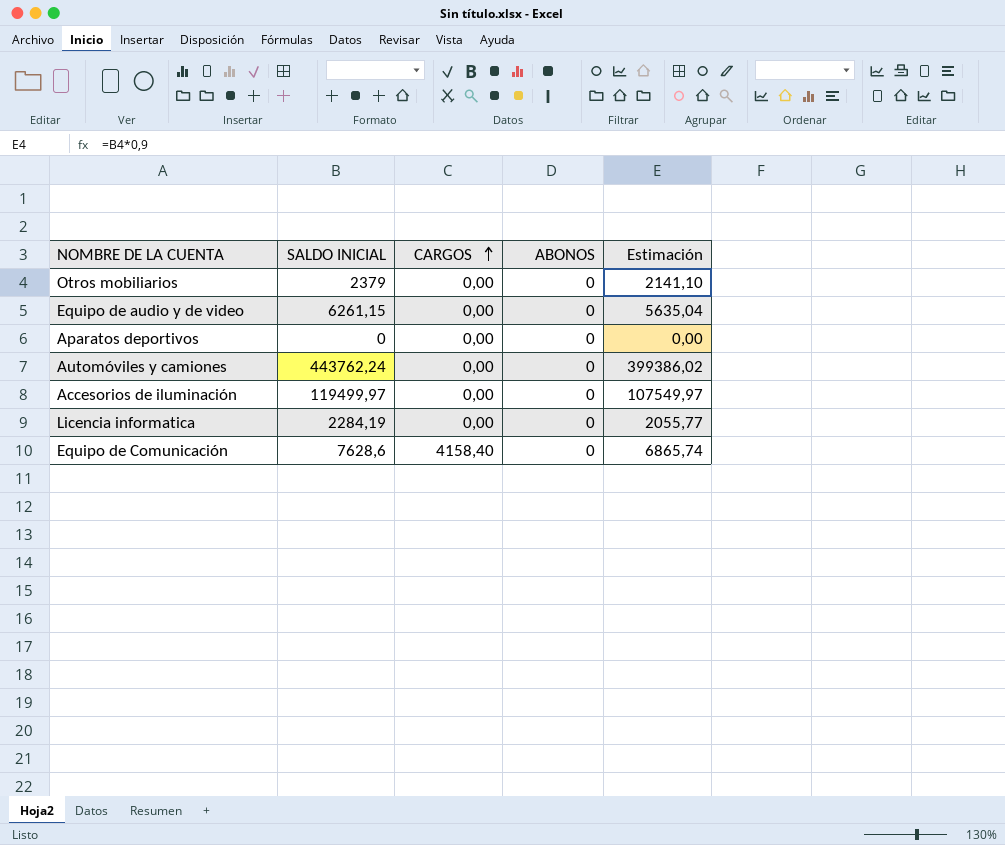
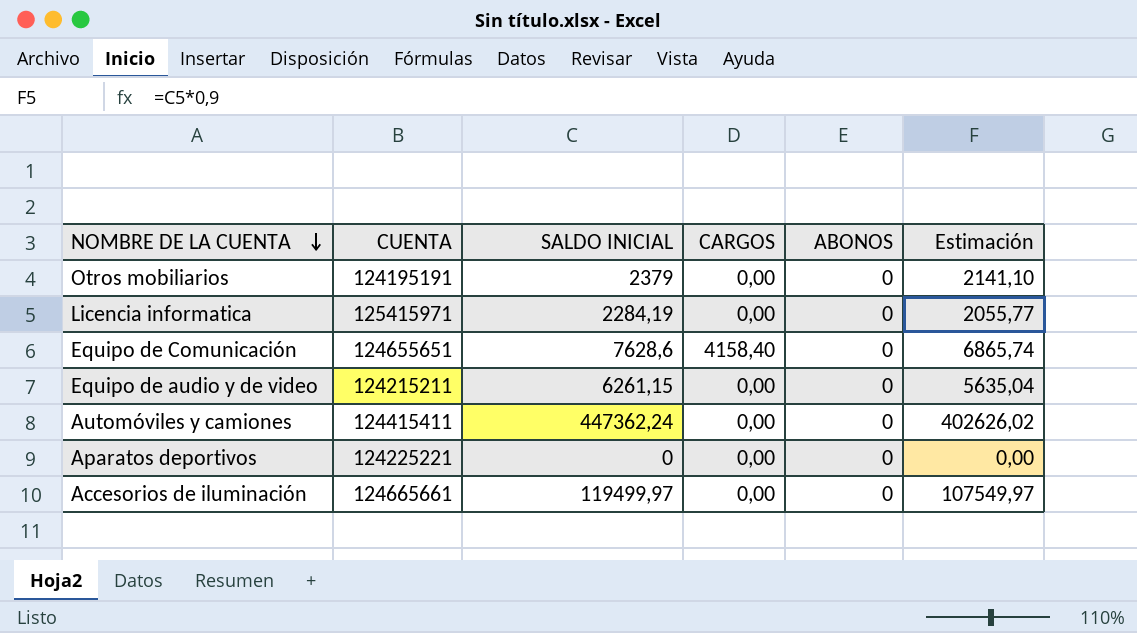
row order: CARGOS ascending -> NOMBRE DE LA CUENTA descending
column CUENTA | position: none -> 2
Automóviles y camiones | SALDO INICIAL: 443762,24 -> 447362,24
Automóviles y camiones | Estimación: 399386,02 -> 402626,02

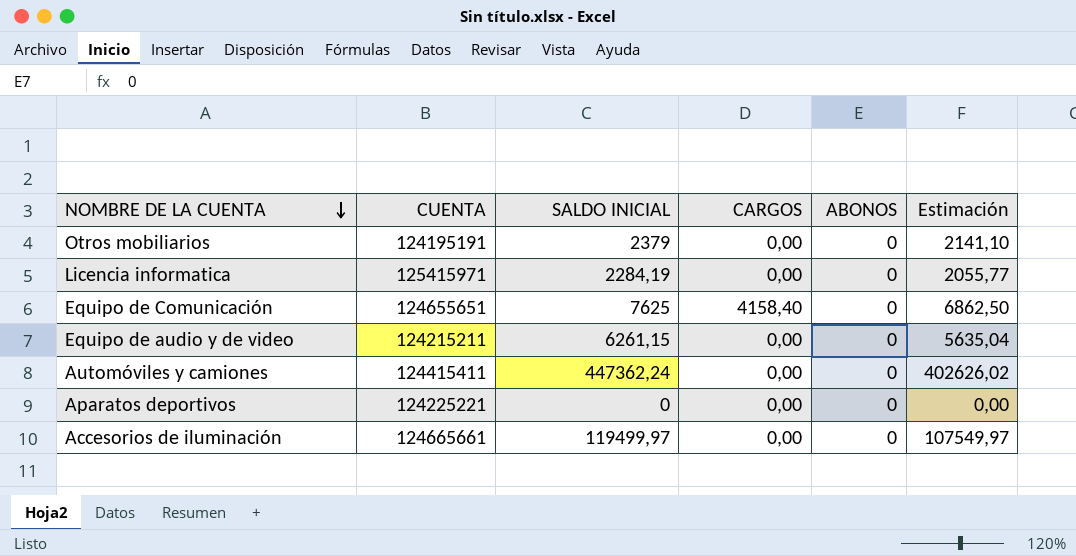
Equipo de Comunicación | SALDO INICIAL: 7628,6 -> 7625
Equipo de Comunicación | Estimación: 6865,74 -> 6862,50

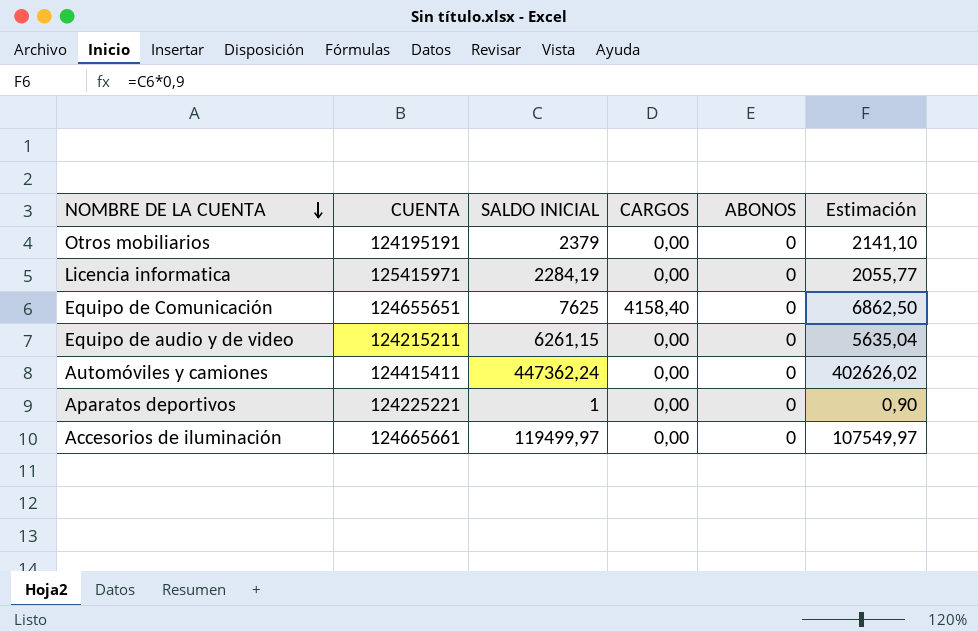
Aparatos deportivos | SALDO INICIAL: 0 -> 1
Aparatos deportivos | Estimación: 0,00 -> 0,90

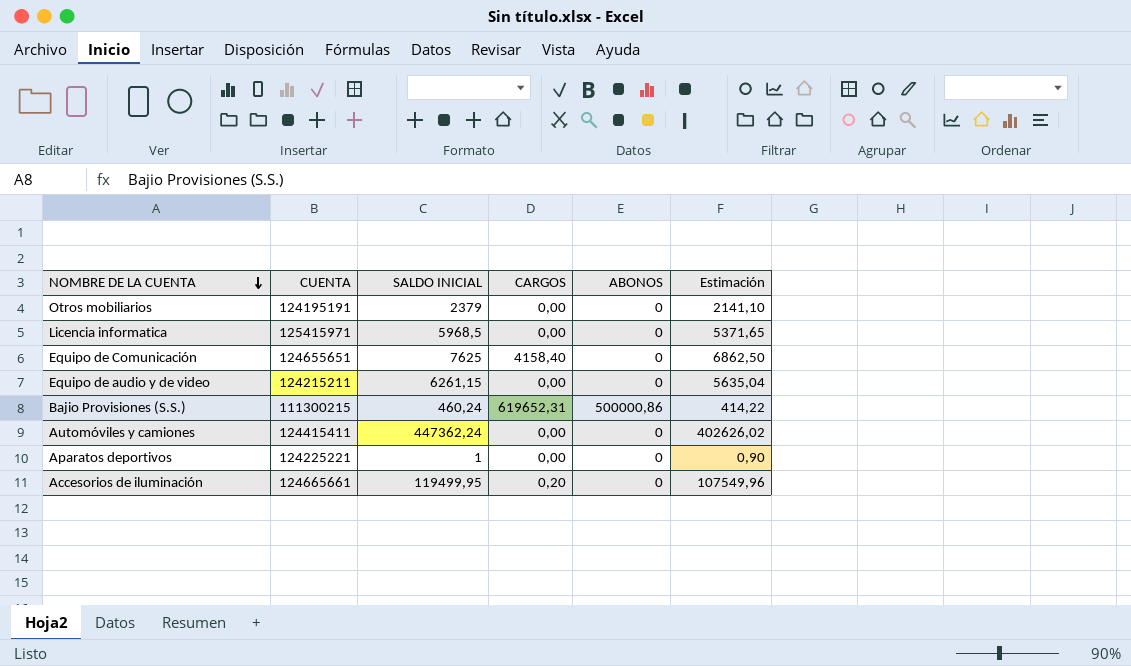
Licencia informatica | SALDO INICIAL: 2284,19 -> 5968,5
Licencia informatica | Estimación: 2055,77 -> 5371,65
row Bajio Provisiones (S.S.): none -> 111300215 | 460,24 | 619652,31 | 500000,86 | 414,22
Accesorios de iluminación | SALDO INICIAL: 119499,97 -> 119499,95
Accesorios de iluminación | CARGOS: 0,00 -> 0,20
Accesorios de iluminación | Estimación: 107549,97 -> 107549,96

